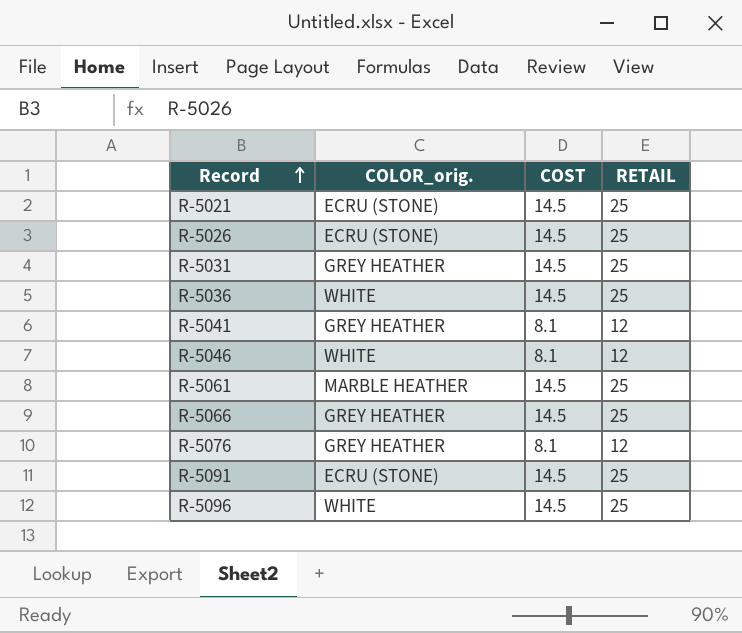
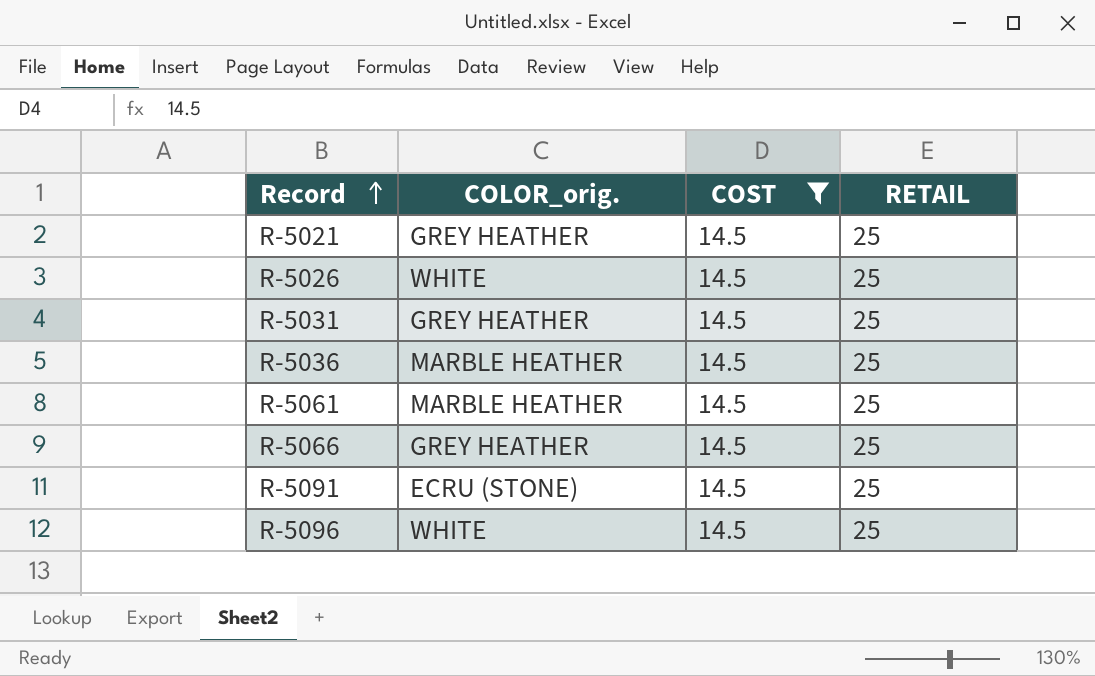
filter: none -> COST = 14.5
R-5021 | COLOR_orig.: ECRU (STONE) -> GREY HEATHER
R-5026 | COLOR_orig.: ECRU (STONE) -> WHITE
R-5036 | COLOR_orig.: WHITE -> MARBLE HEATHER

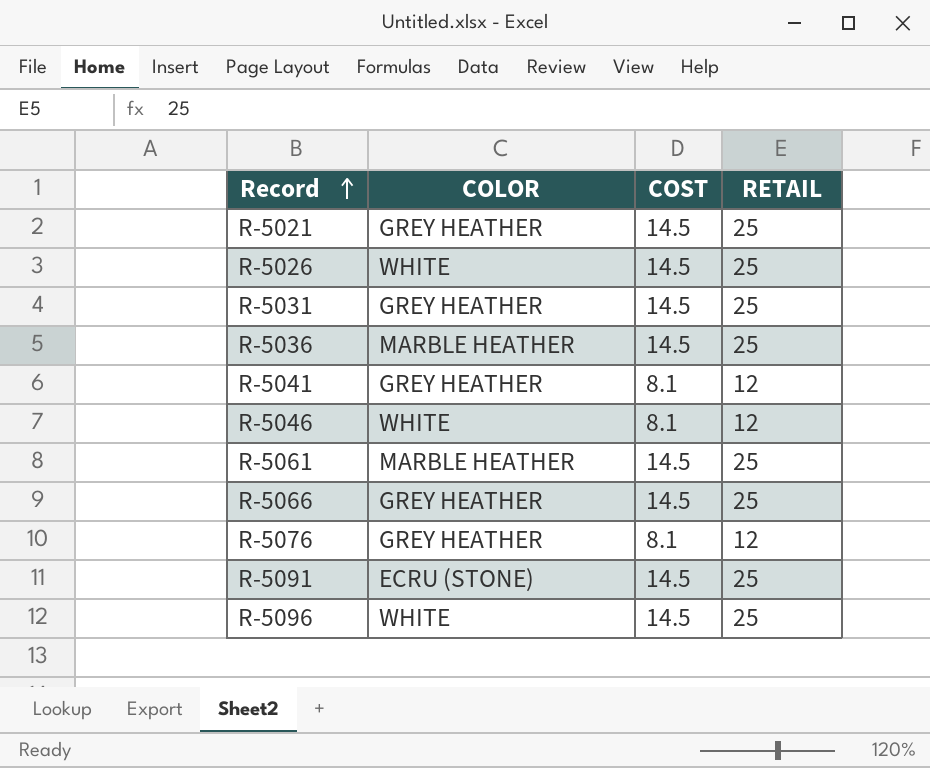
filter: COST = 14.5 -> none
column name: COLOR_orig. -> COLOR

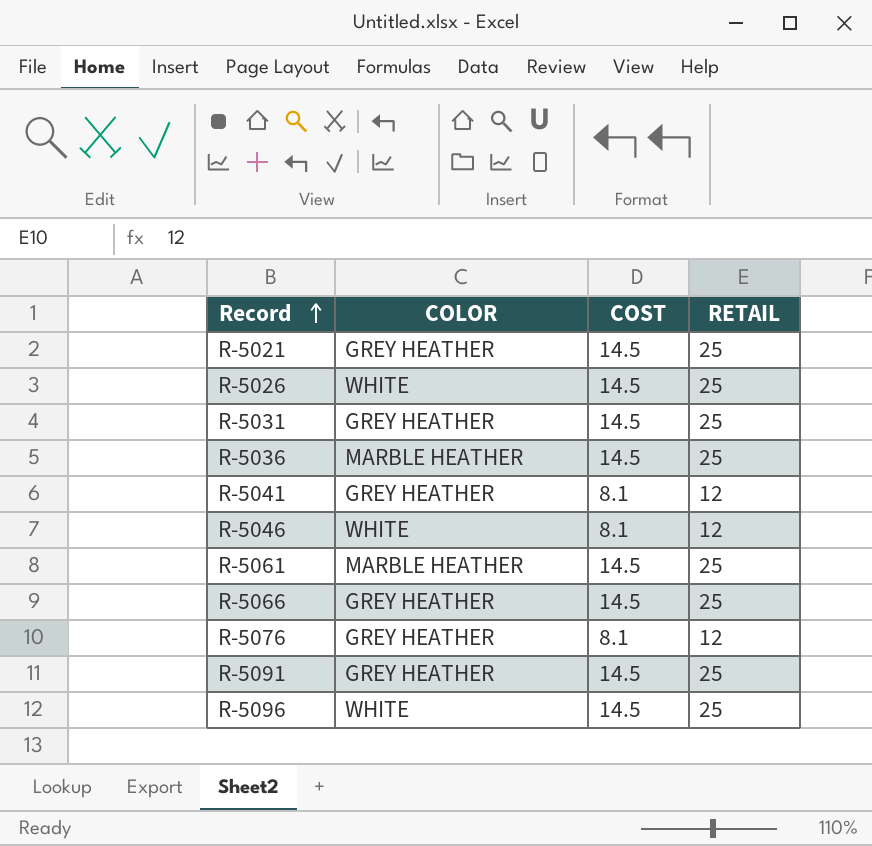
R-5091 | COLOR: ECRU (STONE) -> GREY HEATHER

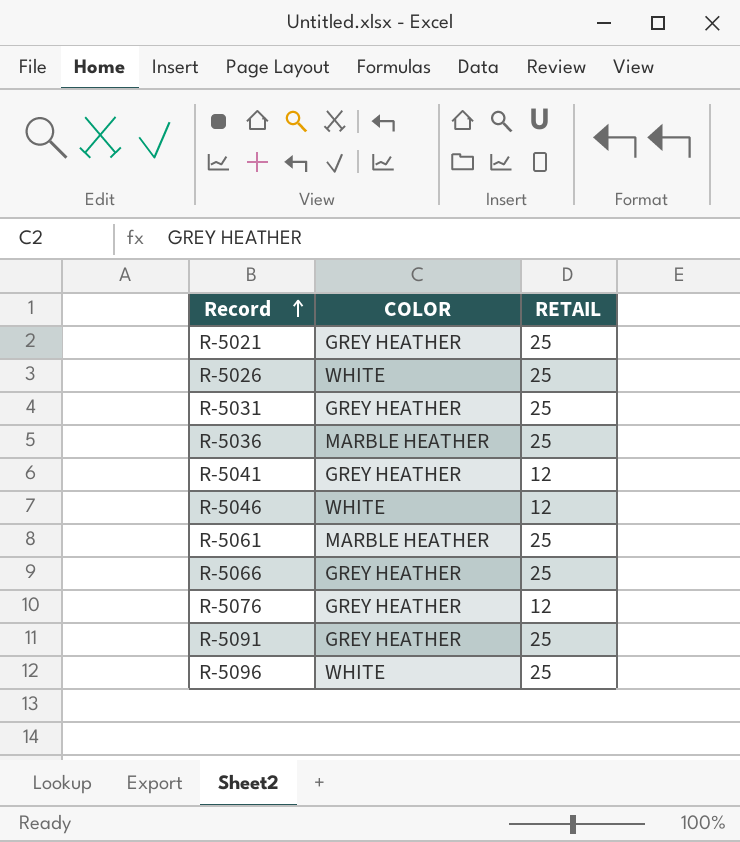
column COST | position: 3 -> none

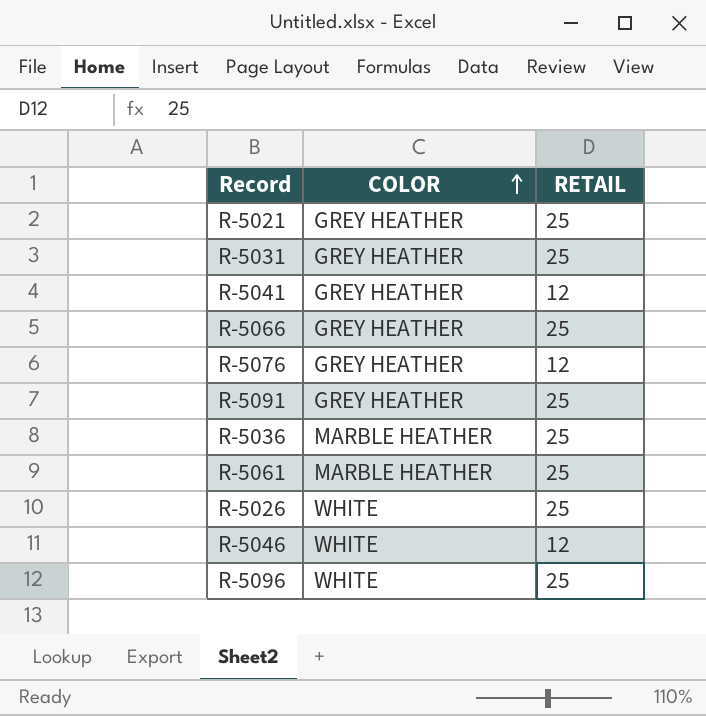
row order: Record ascending -> COLOR ascending

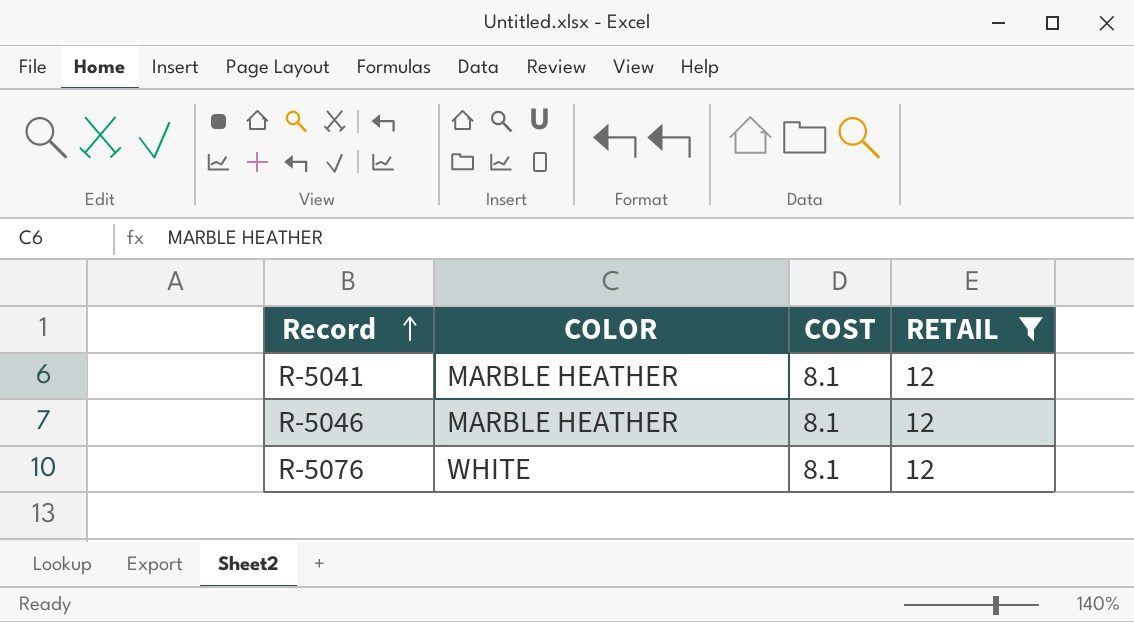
filter: none -> RETAIL = 12
row order: COLOR ascending -> Record ascending
column COST | position: none -> 3
R-5041 | COLOR: GREY HEATHER -> MARBLE HEATHER
R-5046 | COLOR: WHITE -> MARBLE HEATHER
R-5076 | COLOR: GREY HEATHER -> WHITE

